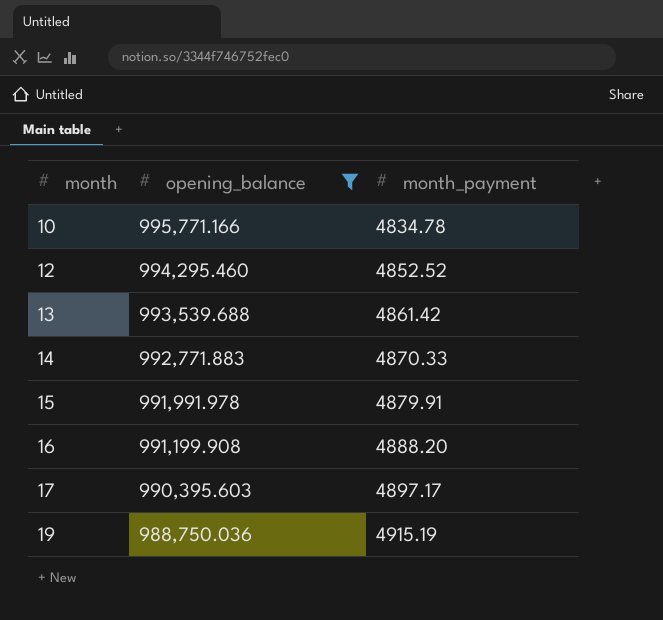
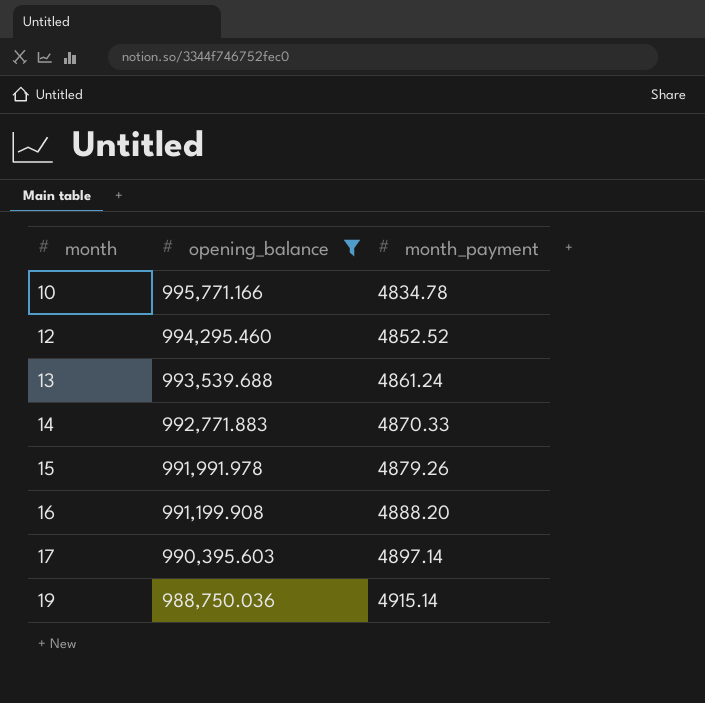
13 | month_payment: 4861.42 -> 4861.24
15 | month_payment: 4879.91 -> 4879.26
17 | month_payment: 4897.17 -> 4897.14
19 | month_payment: 4915.19 -> 4915.14

